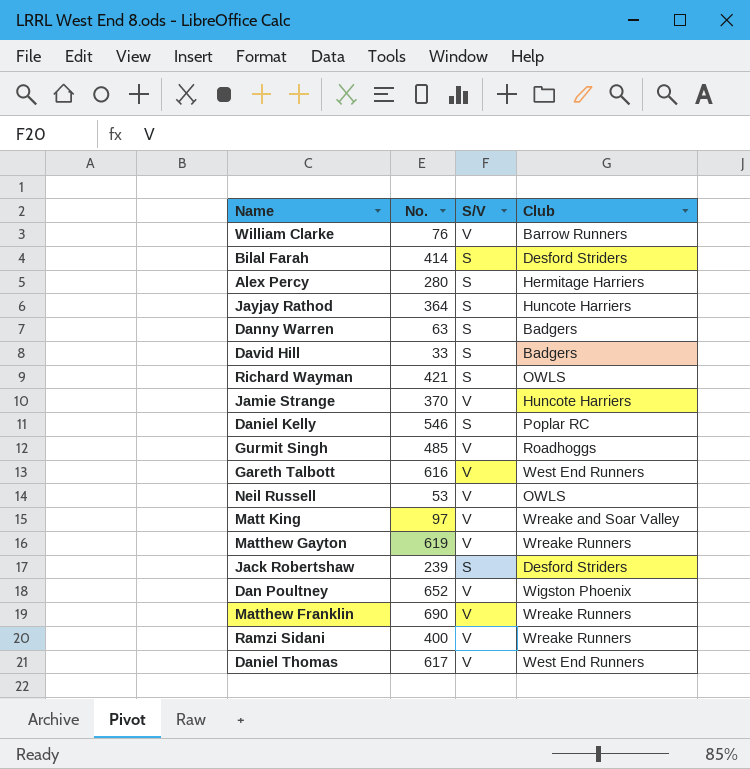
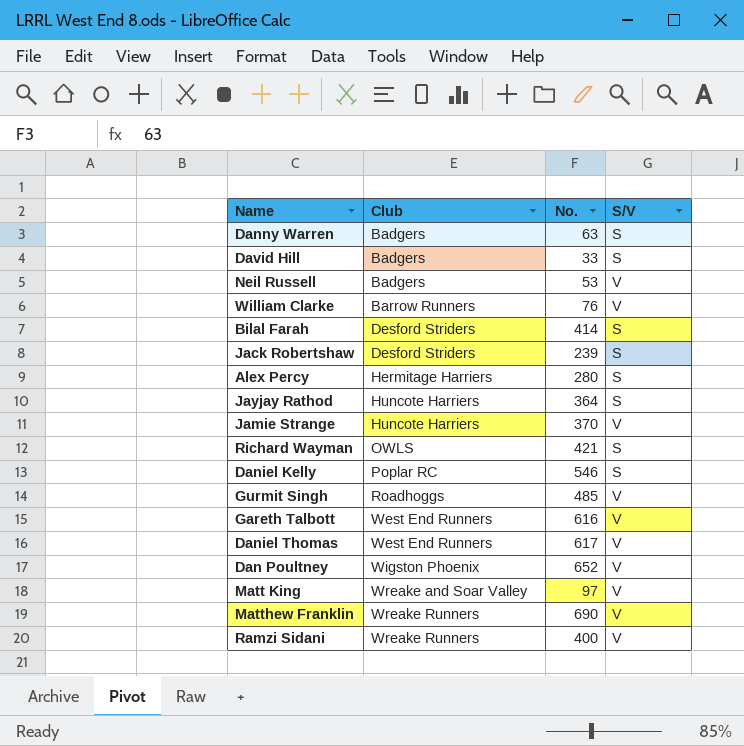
row order: none -> Club ascending
column Club | position: 4 -> 2
row Matthew Gayton: 619 | V | Wreake Runners -> none
Neil Russell | Club: OWLS -> Badgers

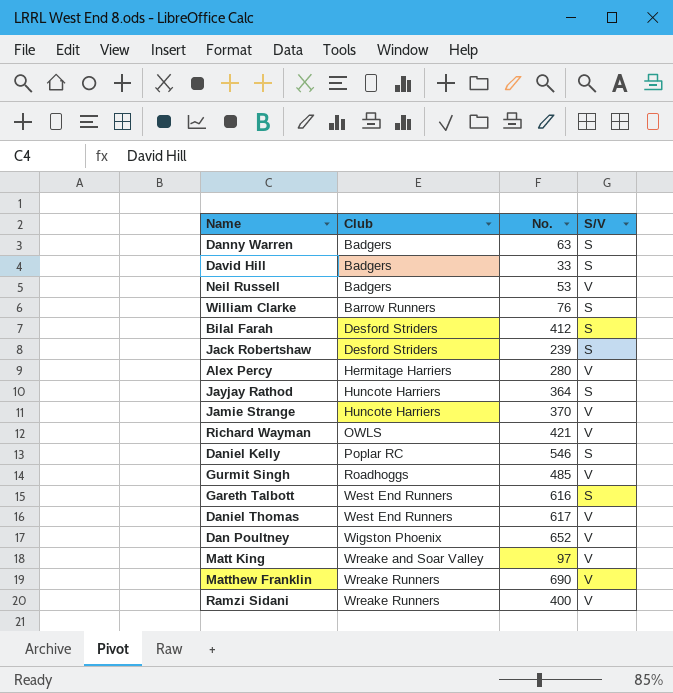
William Clarke | S/V: V -> S
Bilal Farah | No.: 414 -> 412
Alex Percy | S/V: S -> V
Richard Wayman | S/V: S -> V
Gareth Talbott | S/V: V -> S

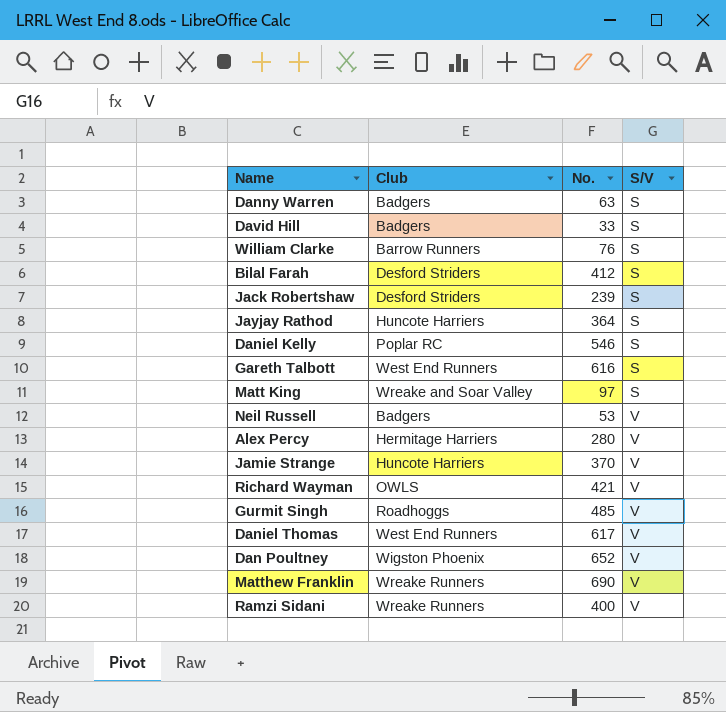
row order: Club ascending -> S/V ascending
Matt King | S/V: V -> S

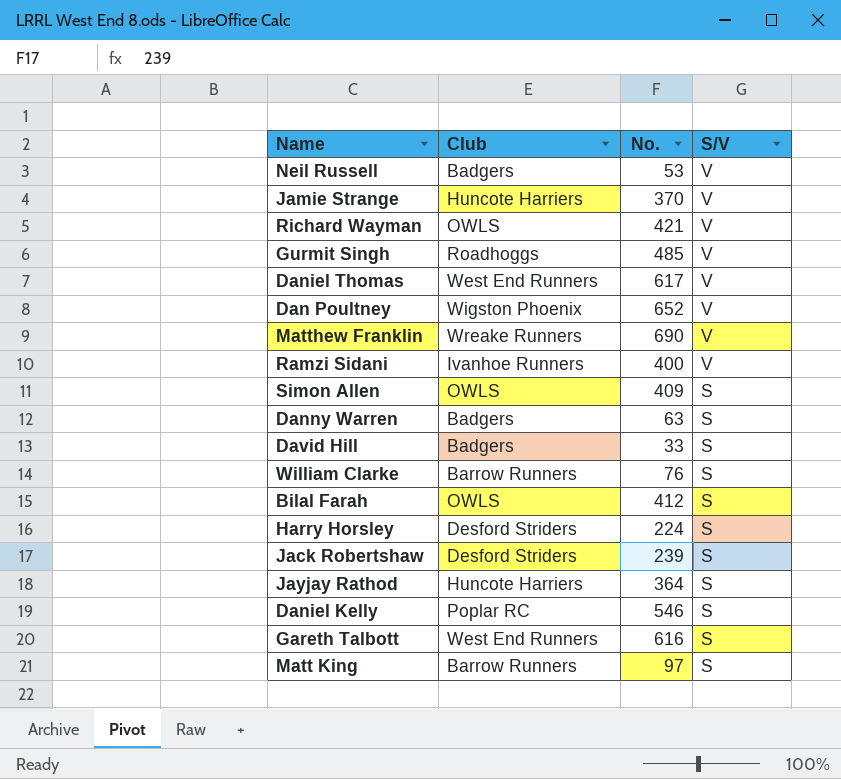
row order: S/V ascending -> S/V descending
row Alex Percy: Hermitage Harriers | 280 | V -> none
Ramzi Sidani | Club: Wreake Runners -> Ivanhoe Runners
row Simon Allen: none -> OWLS | 409 | S
Bilal Farah | Club: Desford Striders -> OWLS
row Harry Horsley: none -> Desford Striders | 224 | S
Matt King | Club: Wreake and Soar Valley -> Barrow Runners

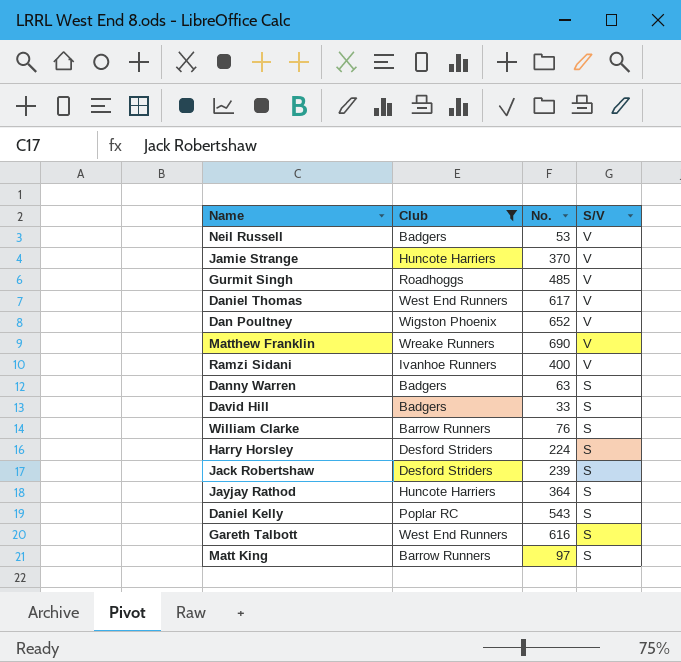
filter: none -> Club != OWLS
Daniel Kelly | No.: 546 -> 543

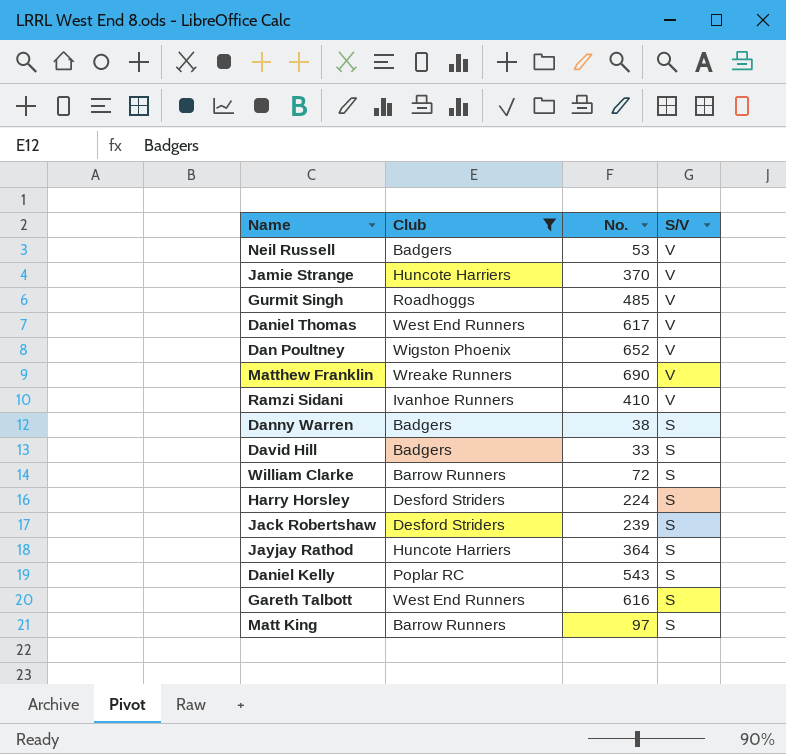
Ramzi Sidani | No.: 400 -> 410
Danny Warren | No.: 63 -> 38
William Clarke | No.: 76 -> 72

